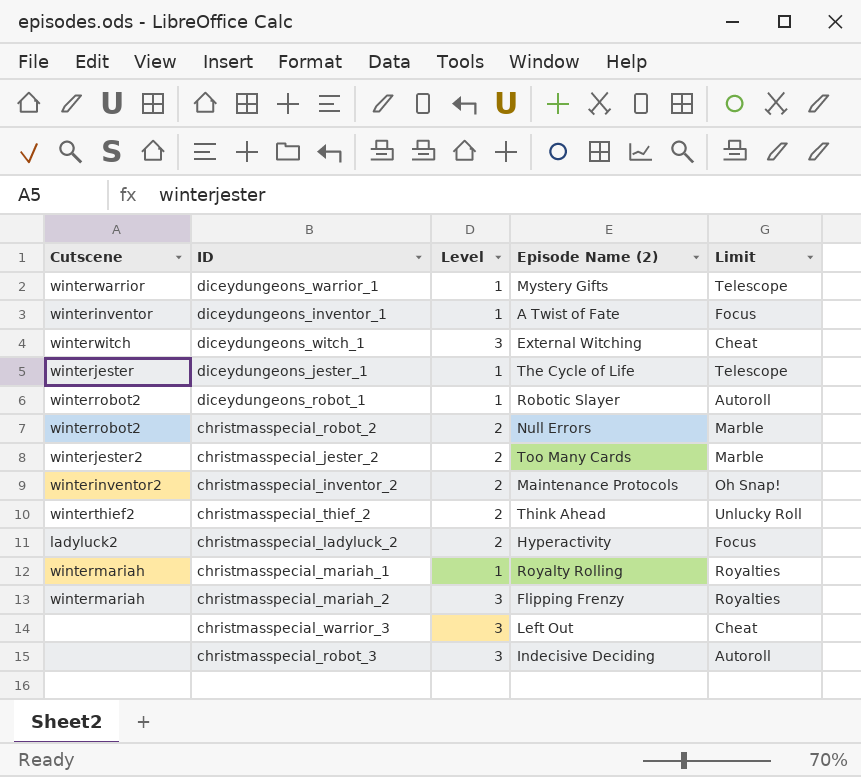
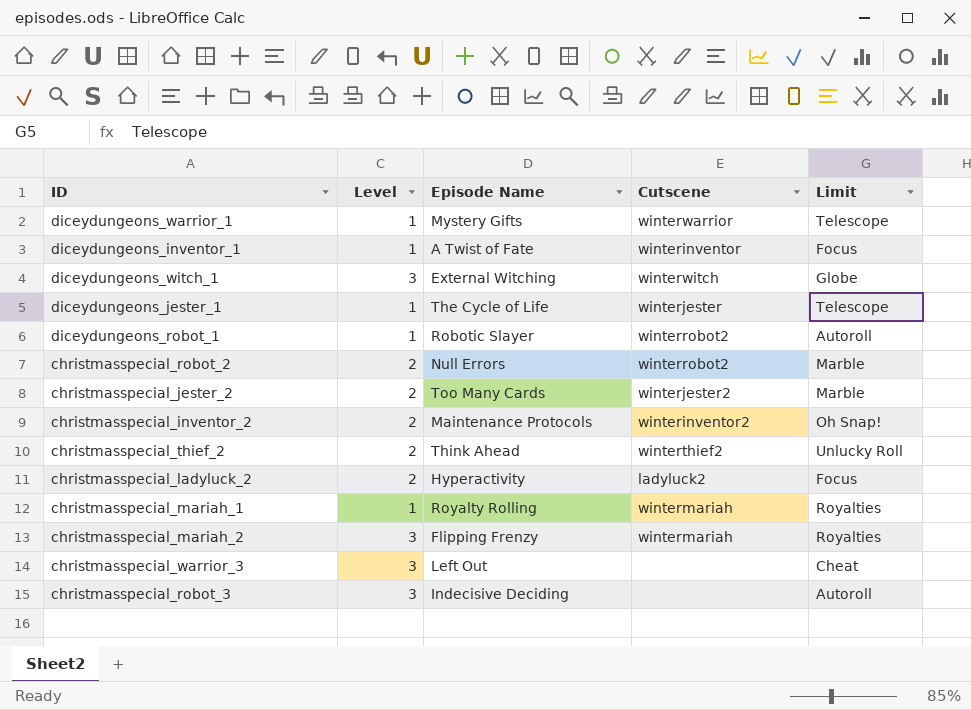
column name: Episode Name (2) -> Episode Name
column Cutscene | position: 1 -> 4
diceydungeons_witch_1 | Limit: Cheat -> Globe

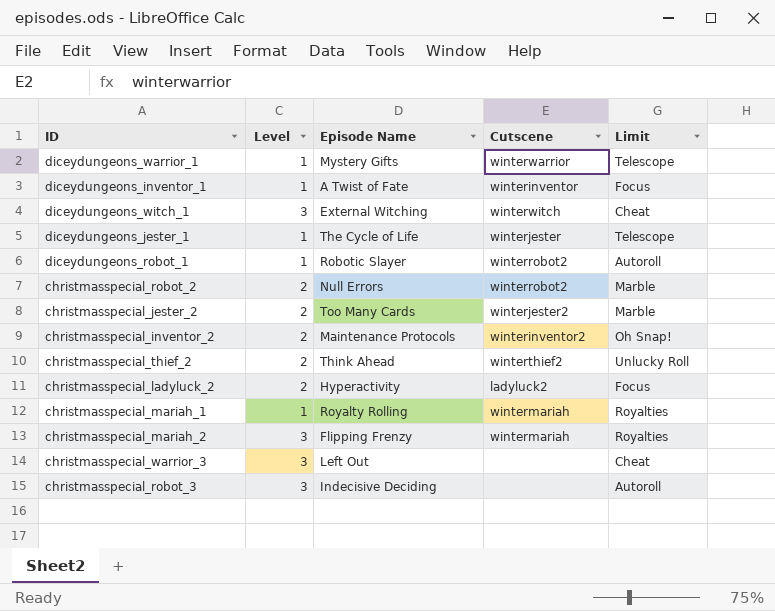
diceydungeons_witch_1 | Limit: Globe -> Cheat

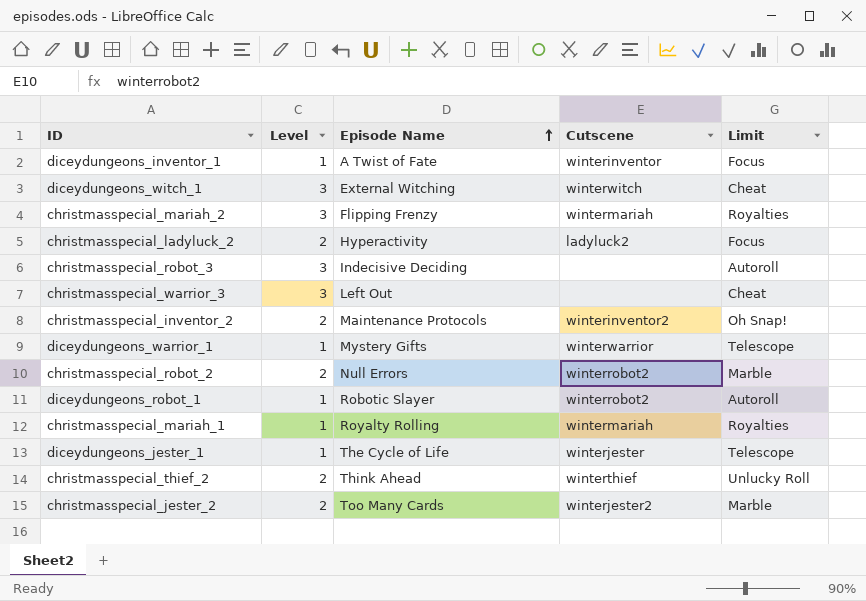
row order: none -> Episode Name ascending
christmasspecial_thief_2 | Cutscene: winterthief2 -> winterthief

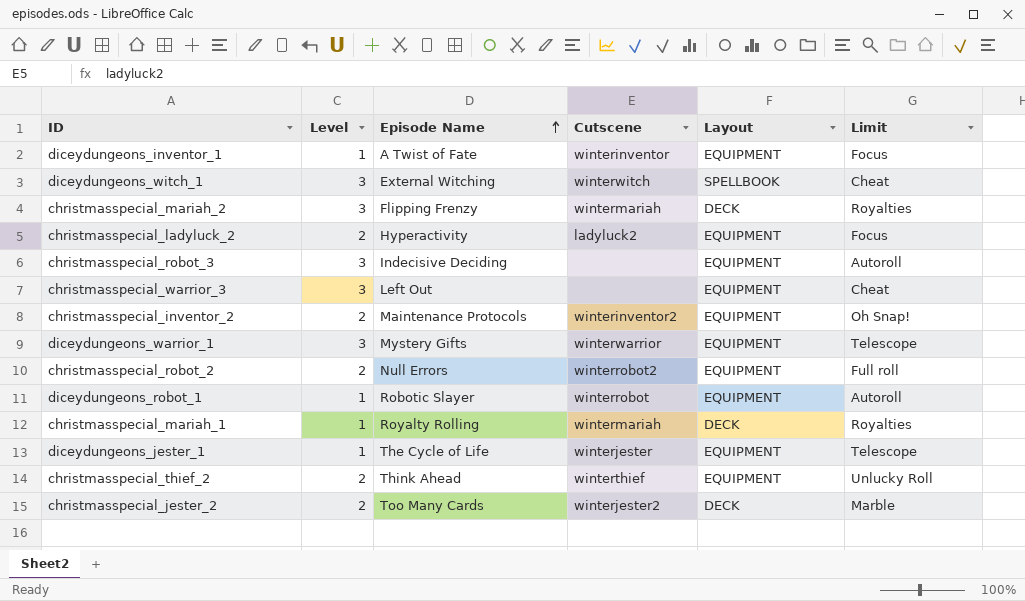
column Layout | position: none -> 5
diceydungeons_warrior_1 | Level: 1 -> 3
christmasspecial_robot_2 | Limit: Marble -> Full roll
diceydungeons_robot_1 | Cutscene: winterrobot2 -> winterrobot

